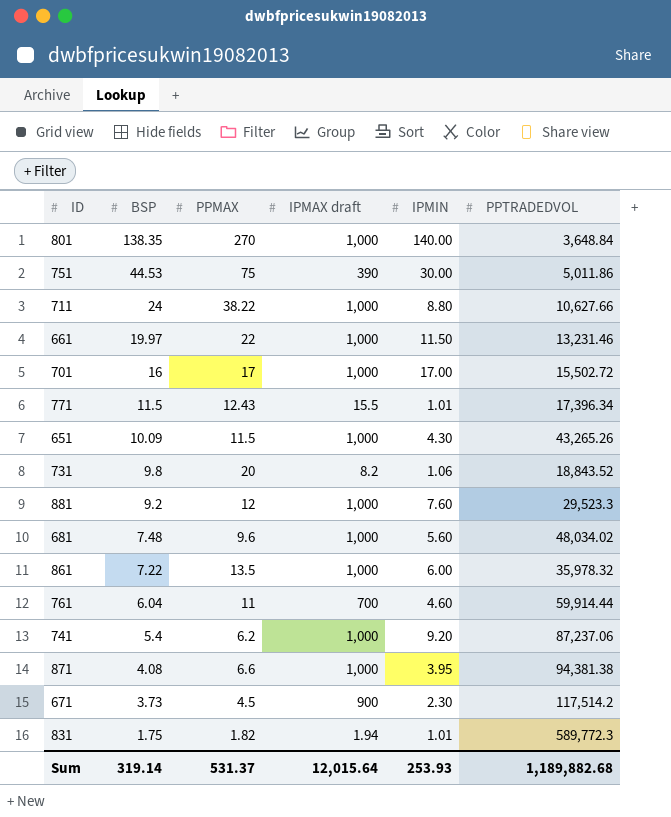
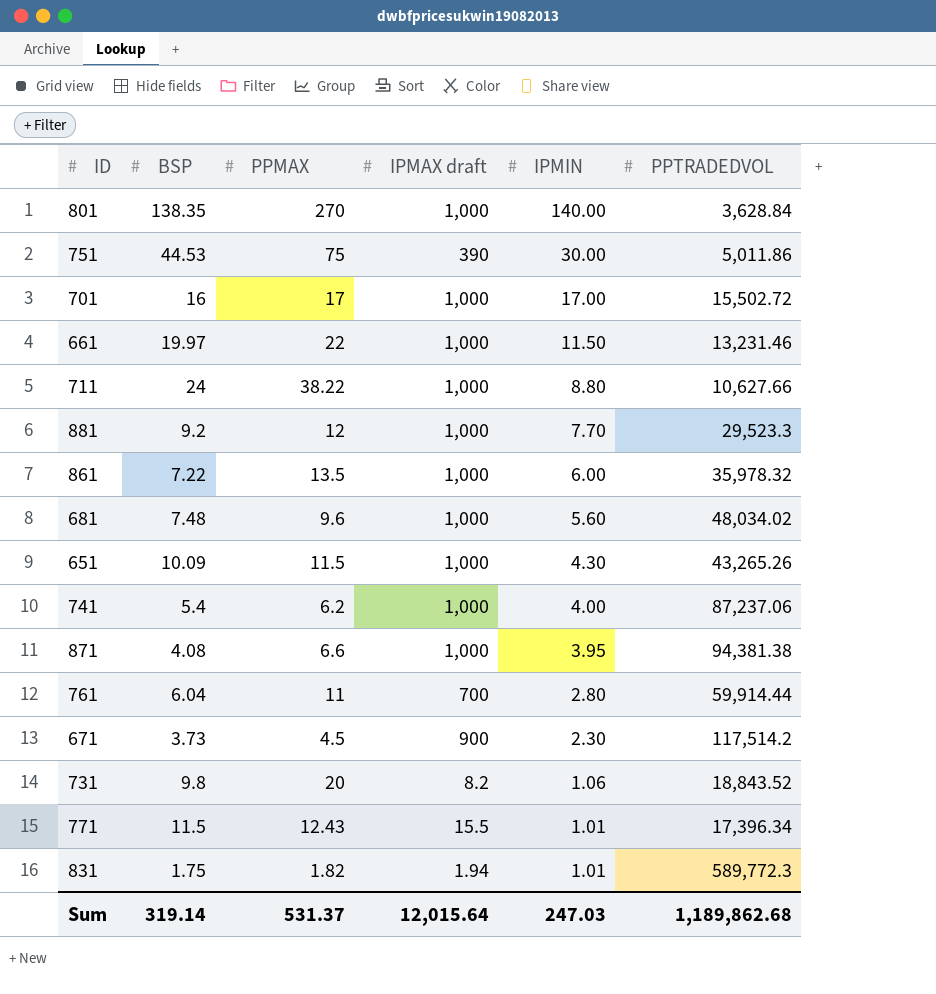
row order: BSP descending -> IPMIN descending
801 | PPTRADEDVOL: 3,648.84 -> 3,628.84
881 | IPMIN: 7.60 -> 7.70
741 | IPMIN: 9.20 -> 4.00
761 | IPMIN: 4.60 -> 2.80
Sum | IPMIN: 253.93 -> 247.03
Sum | PPTRADEDVOL: 1,189,882.68 -> 1,189,862.68

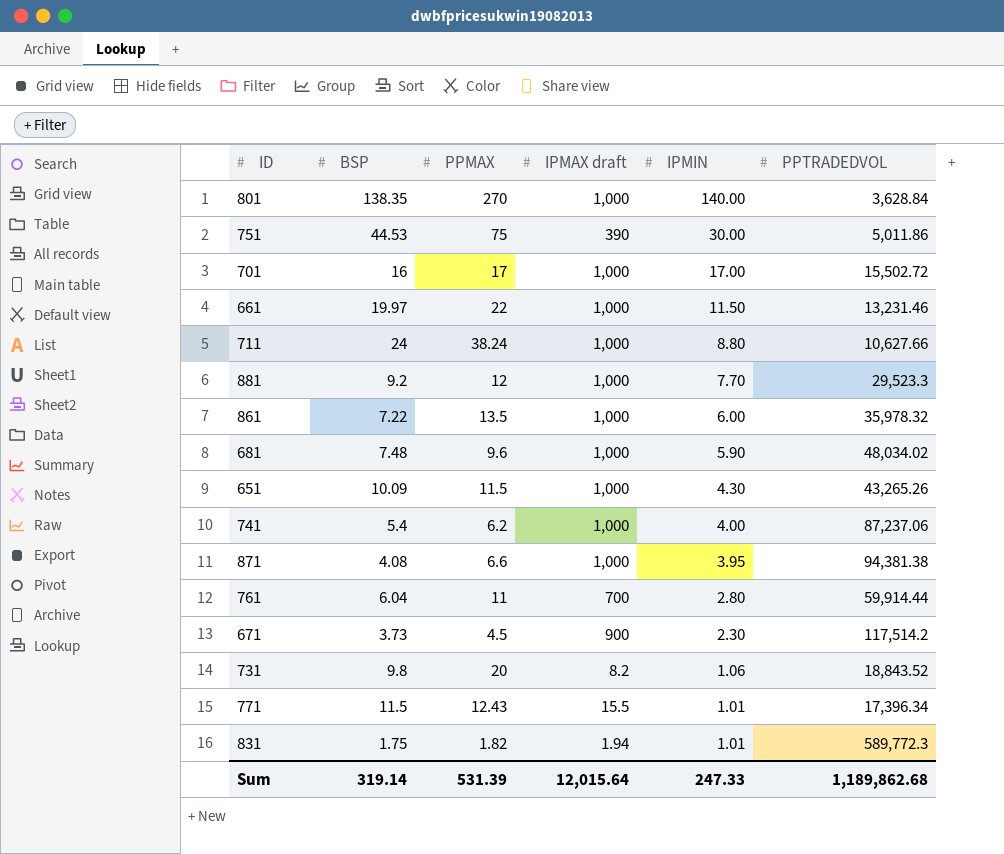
711 | PPMAX: 38.22 -> 38.24
681 | IPMIN: 5.60 -> 5.90
Sum | PPMAX: 531.37 -> 531.39
Sum | IPMIN: 247.03 -> 247.33

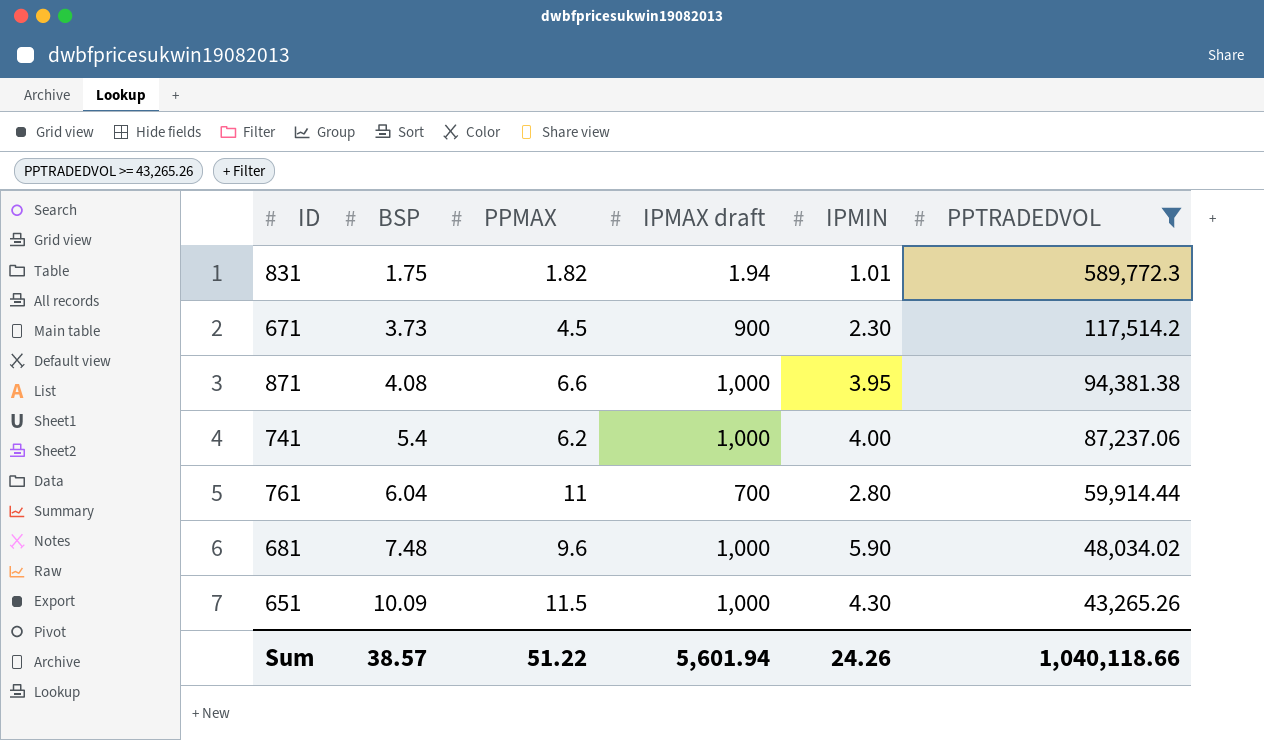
filter: none -> PPTRADEDVOL >= 43,265.26
row order: IPMIN descending -> BSP ascending
Sum | BSP: 319.14 -> 38.57
Sum | PPMAX: 531.39 -> 51.22
Sum | IPMAX draft: 12,015.64 -> 5,601.94
Sum | IPMIN: 247.33 -> 24.26
Sum | PPTRADEDVOL: 1,189,862.68 -> 1,040,118.66

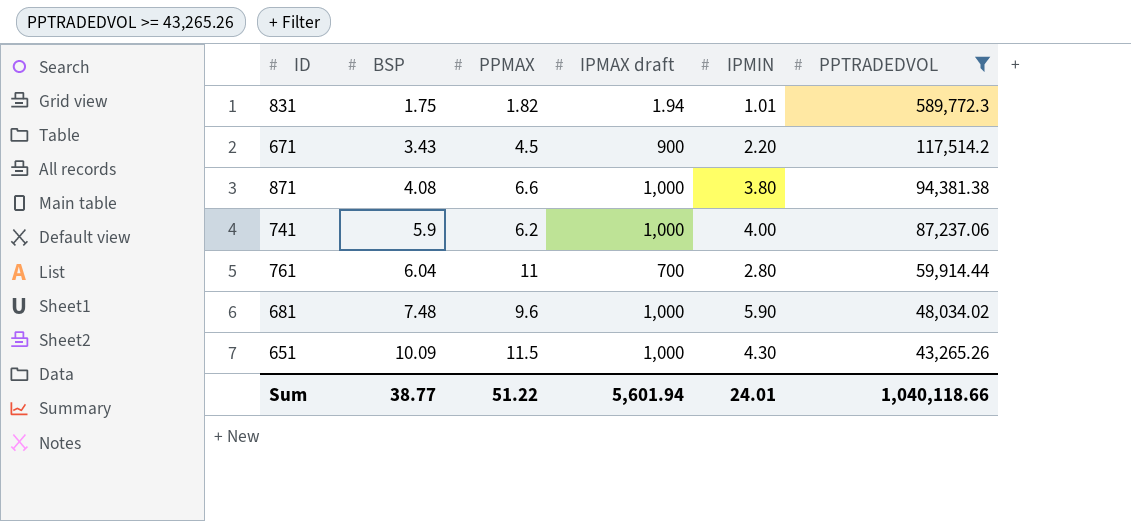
671 | BSP: 3.73 -> 3.43
671 | IPMIN: 2.30 -> 2.20
871 | IPMIN: 3.95 -> 3.80
741 | BSP: 5.4 -> 5.9
Sum | BSP: 38.57 -> 38.77
Sum | IPMIN: 24.26 -> 24.01

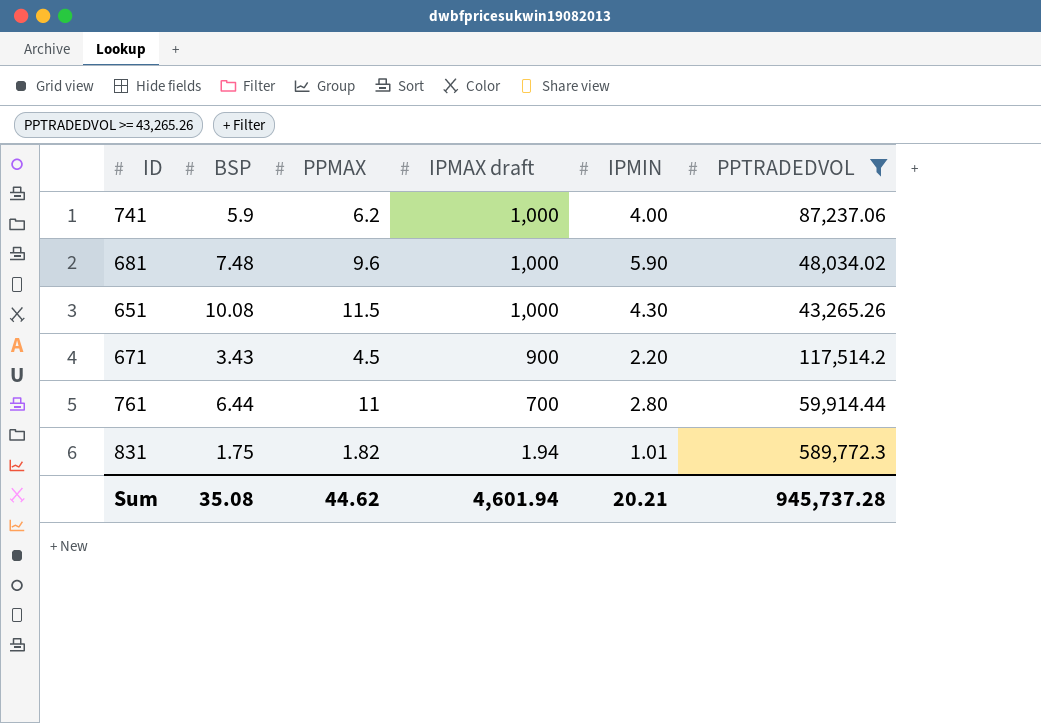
row order: BSP ascending -> IPMAX draft descending
row 871: 4.08 | 6.6 | 1,000 | 3.80 | 94,381.38 -> none
651 | BSP: 10.09 -> 10.08
761 | BSP: 6.04 -> 6.44
Sum | BSP: 38.77 -> 35.08
Sum | PPMAX: 51.22 -> 44.62
Sum | IPMAX draft: 5,601.94 -> 4,601.94
Sum | IPMIN: 24.01 -> 20.21
Sum | PPTRADEDVOL: 1,040,118.66 -> 945,737.28

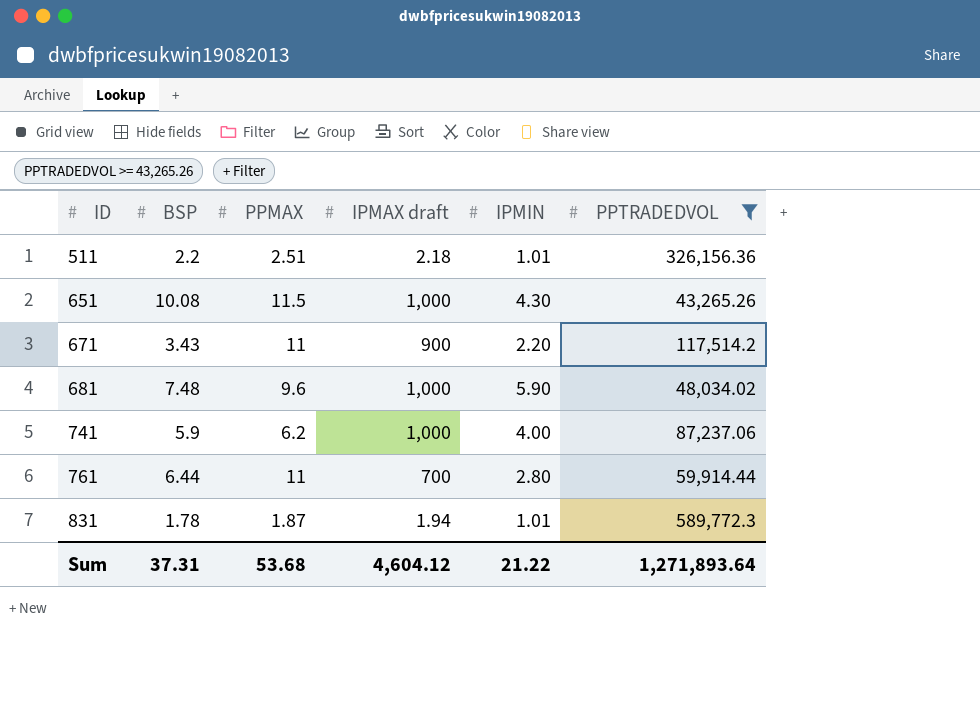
row order: IPMAX draft descending -> ID ascending
row 511: none -> 2.2 | 2.51 | 2.18 | 1.01 | 326,156.36
671 | PPMAX: 4.5 -> 11
831 | BSP: 1.75 -> 1.78
831 | PPMAX: 1.82 -> 1.87
Sum | BSP: 35.08 -> 37.31
Sum | PPMAX: 44.62 -> 53.68
Sum | IPMAX draft: 4,601.94 -> 4,604.12
Sum | IPMIN: 20.21 -> 21.22
Sum | PPTRADEDVOL: 945,737.28 -> 1,271,893.64

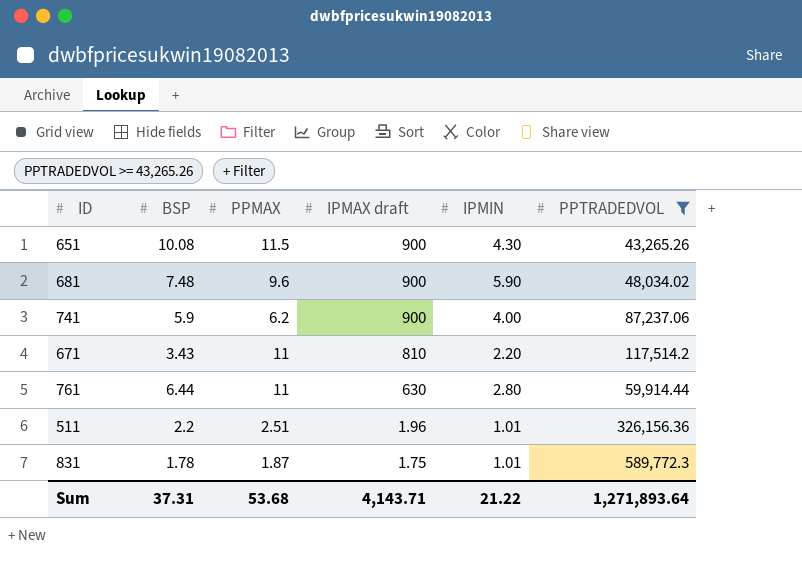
row order: ID ascending -> IPMAX draft descending
651 | IPMAX draft: 1,000 -> 900
681 | IPMAX draft: 1,000 -> 900
741 | IPMAX draft: 1,000 -> 900
671 | IPMAX draft: 900 -> 810
761 | IPMAX draft: 700 -> 630
511 | IPMAX draft: 2.18 -> 1.96
831 | IPMAX draft: 1.94 -> 1.75
Sum | IPMAX draft: 4,604.12 -> 4,143.71

